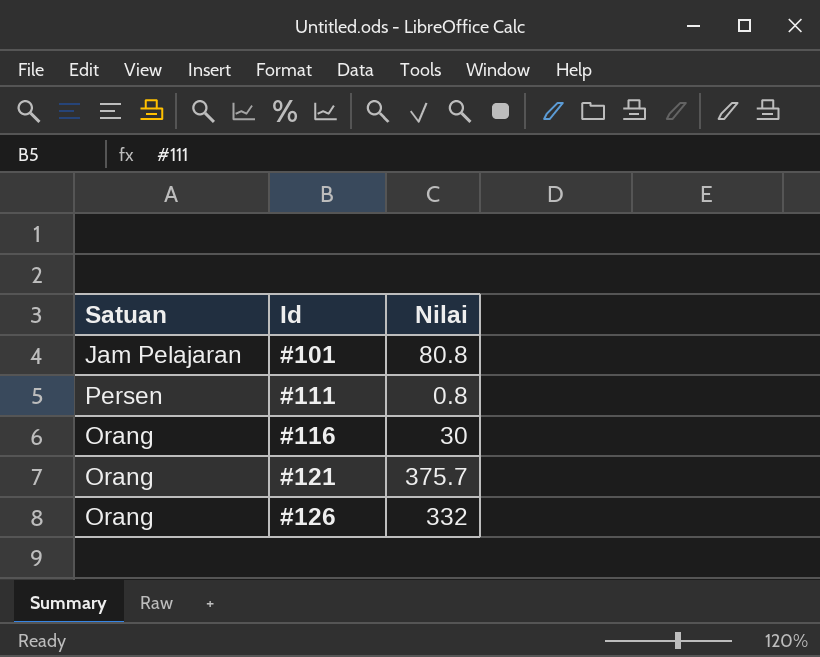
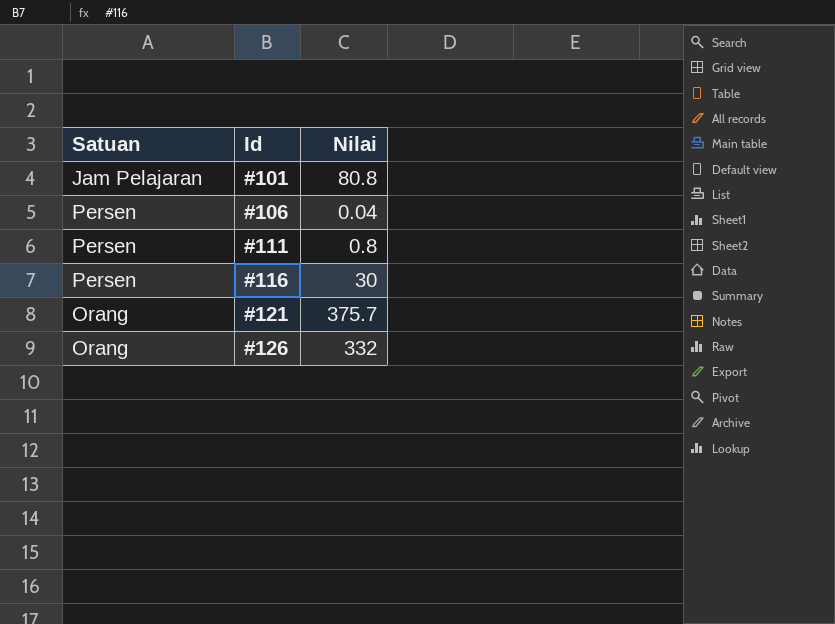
row #106: none -> Persen | 0.04
#116 | Satuan: Orang -> Persen

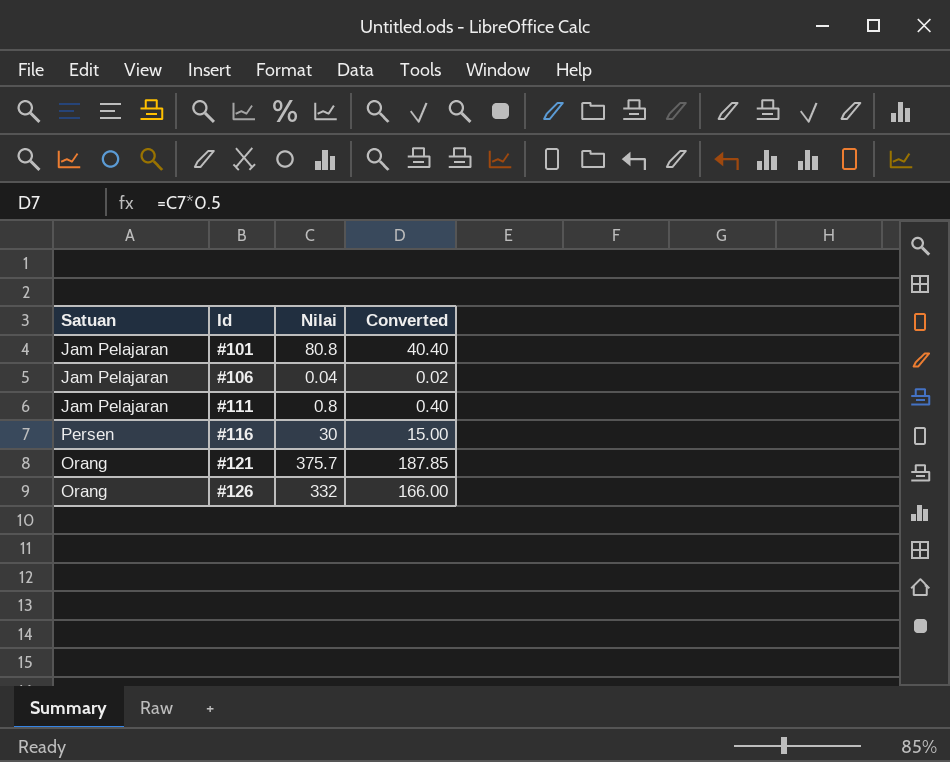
column Converted | formula: none -> [Nilai] * 0.5
#106 | Satuan: Persen -> Jam Pelajaran
#111 | Satuan: Persen -> Jam Pelajaran

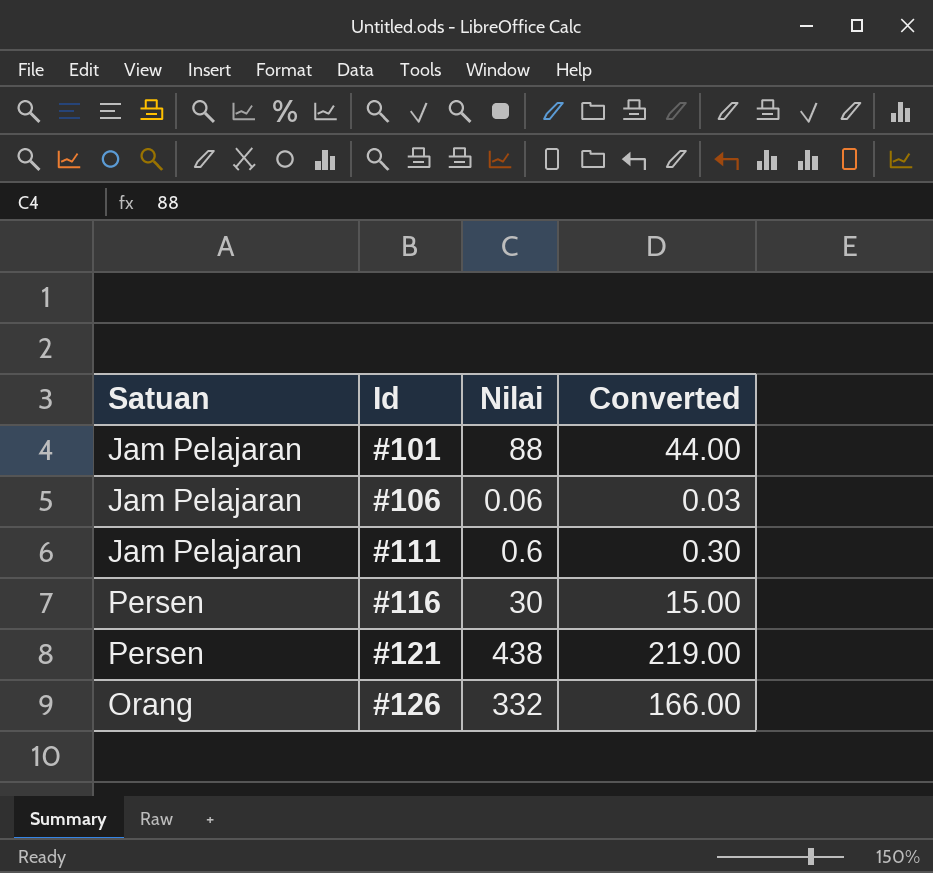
#101 | Nilai: 80.8 -> 88
#101 | Converted: 40.40 -> 44.00
#106 | Nilai: 0.04 -> 0.06
#106 | Converted: 0.02 -> 0.03
#111 | Nilai: 0.8 -> 0.6
#111 | Converted: 0.40 -> 0.30
#121 | Satuan: Orang -> Persen
#121 | Nilai: 375.7 -> 438
#121 | Converted: 187.85 -> 219.00

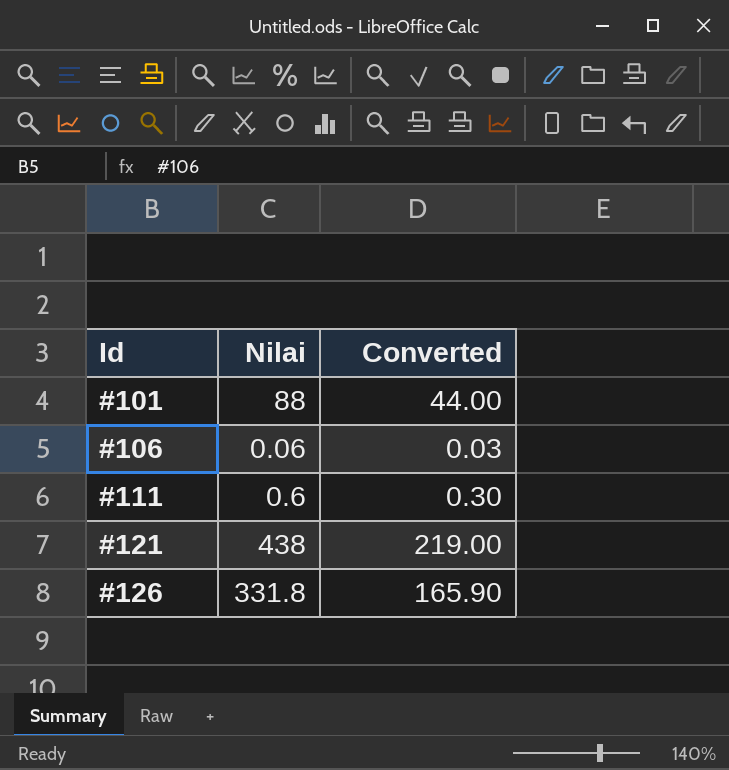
column Satuan | position: 1 -> none
row #116: Persen | 30 | 15.00 -> none
#126 | Nilai: 332 -> 331.8
#126 | Converted: 166.00 -> 165.90

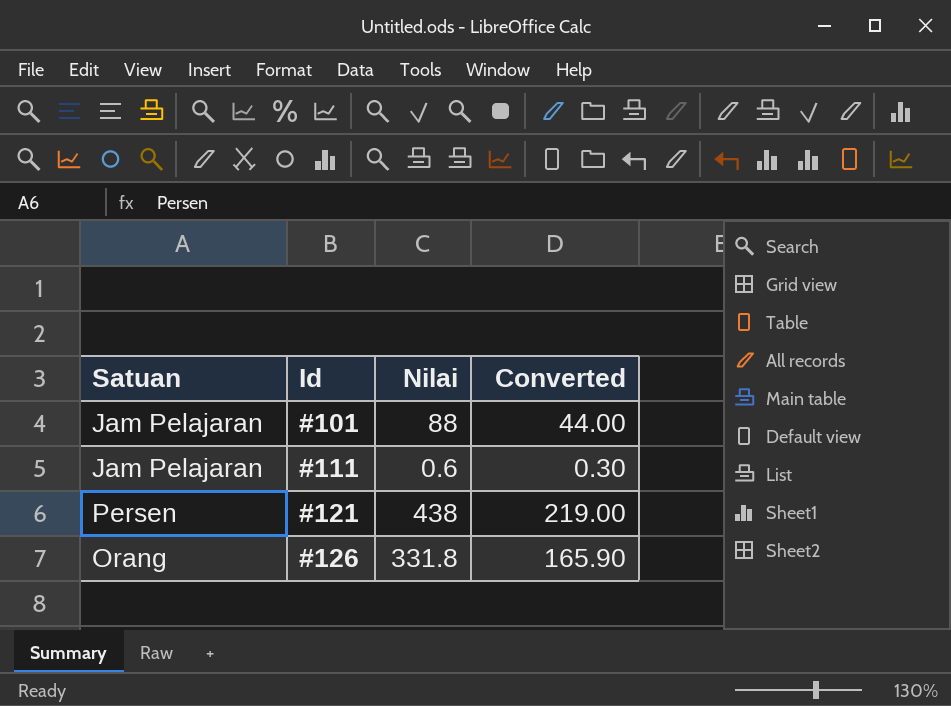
column Satuan | position: none -> 1
row #106: 0.06 | 0.03 -> none

